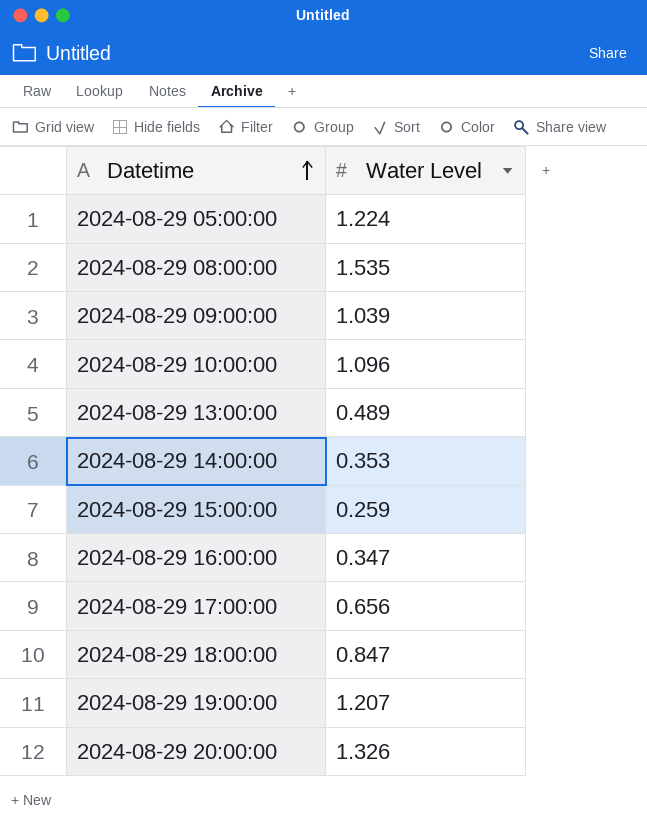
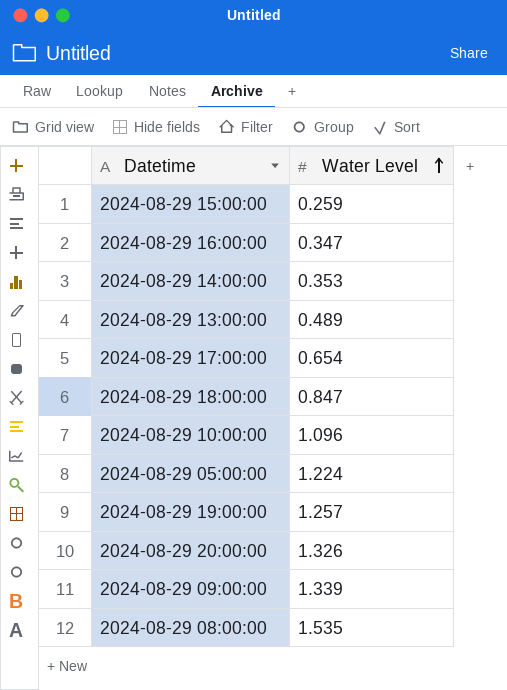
row order: Datetime ascending -> Water Level ascending
2024-08-29 17:00:00 | Water Level: 0.656 -> 0.654
2024-08-29 19:00:00 | Water Level: 1.207 -> 1.257
2024-08-29 09:00:00 | Water Level: 1.039 -> 1.339

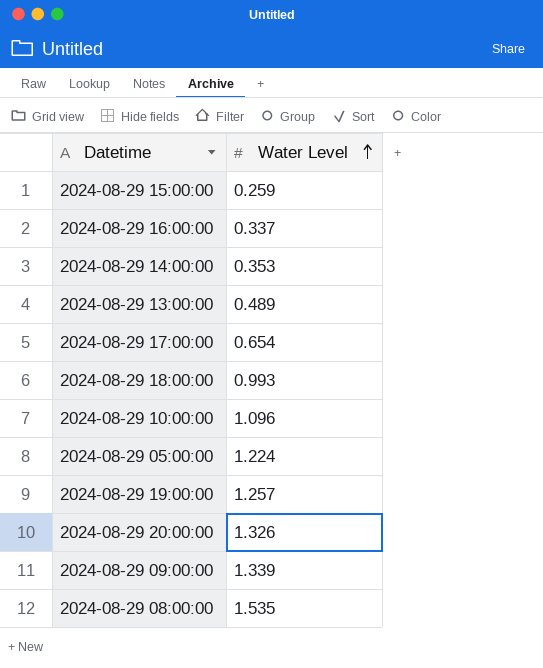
2024-08-29 16:00:00 | Water Level: 0.347 -> 0.337
2024-08-29 18:00:00 | Water Level: 0.847 -> 0.993

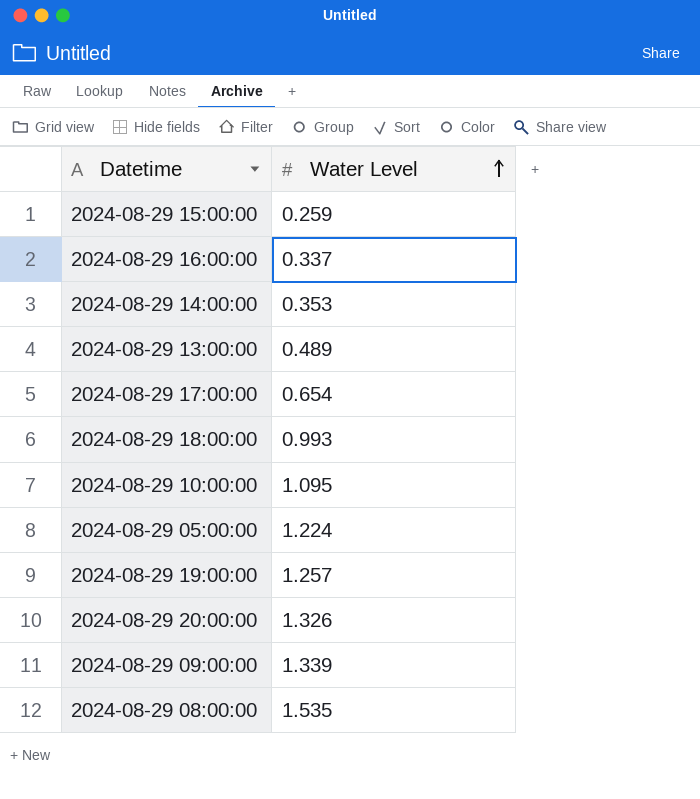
2024-08-29 10:00:00 | Water Level: 1.096 -> 1.095

